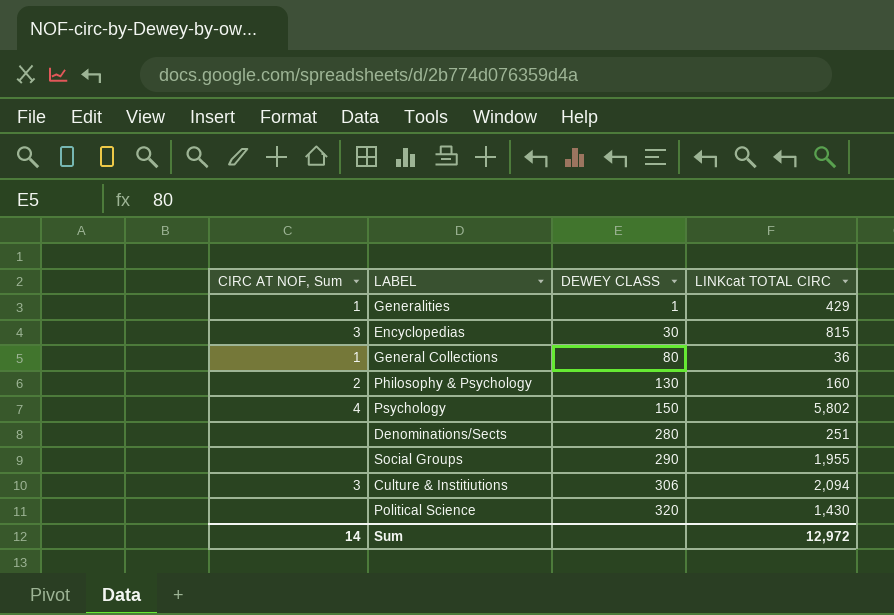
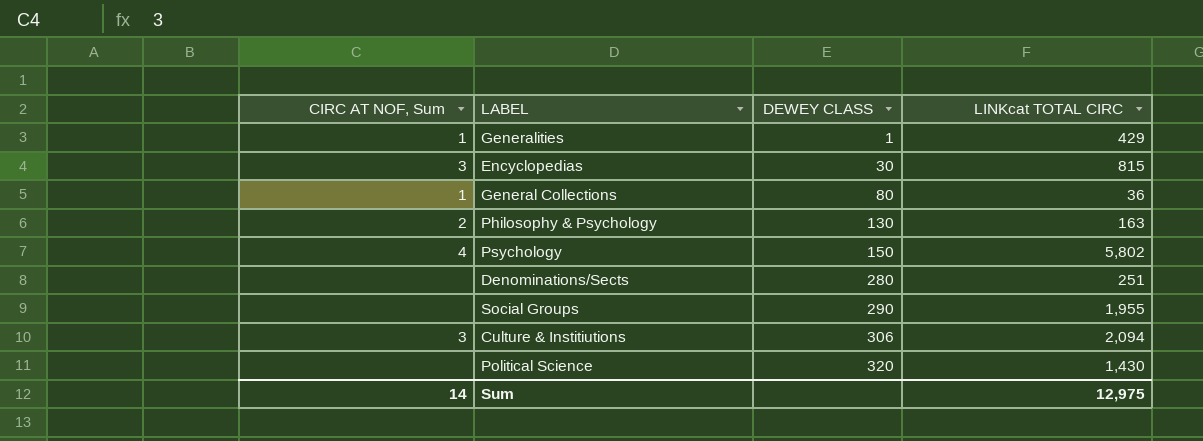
Philosophy & Psychology | LINKcat TOTAL CIRC: 160 -> 163
Sum | LINKcat TOTAL CIRC: 12,972 -> 12,975

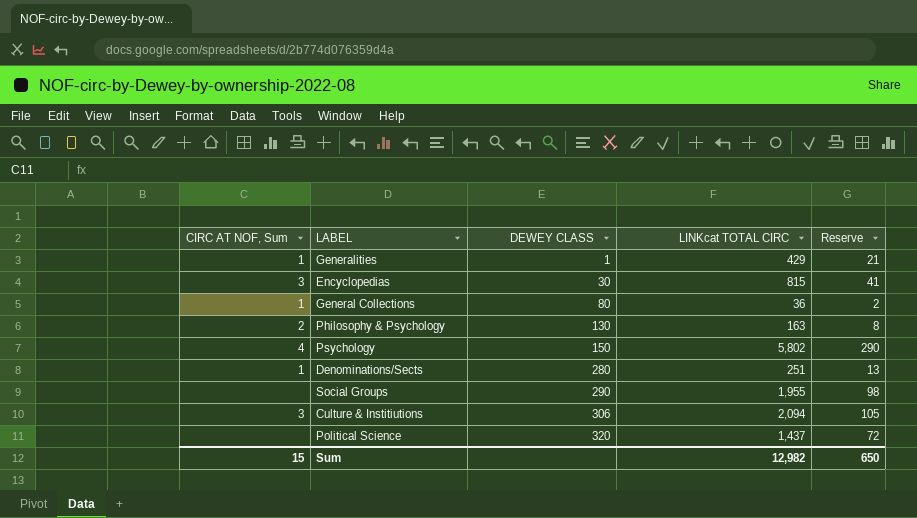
column Reserve | formula: none -> [LINKcat TOTAL CIRC] * 0.05
Denominations/Sects | CIRC AT NOF, Sum: none -> 1
Political Science | LINKcat TOTAL CIRC: 1,430 -> 1,437
Sum | CIRC AT NOF, Sum: 14 -> 15
Sum | LINKcat TOTAL CIRC: 12,975 -> 12,982

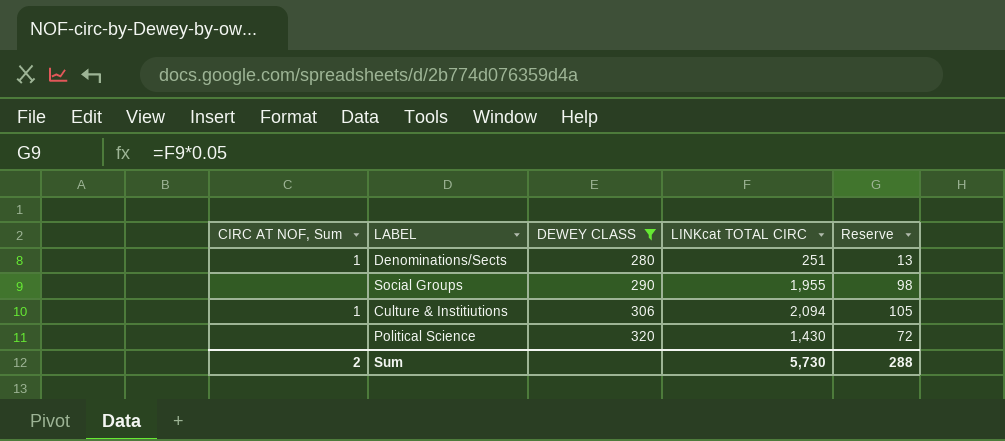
filter: none -> DEWEY CLASS >= 280
Culture & Institiutions | CIRC AT NOF, Sum: 3 -> 1
Political Science | LINKcat TOTAL CIRC: 1,437 -> 1,430
Sum | CIRC AT NOF, Sum: 15 -> 2
Sum | LINKcat TOTAL CIRC: 12,982 -> 5,730
Sum | Reserve: 650 -> 288

